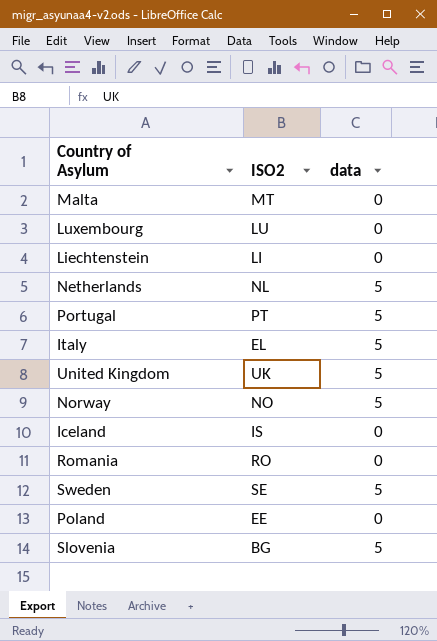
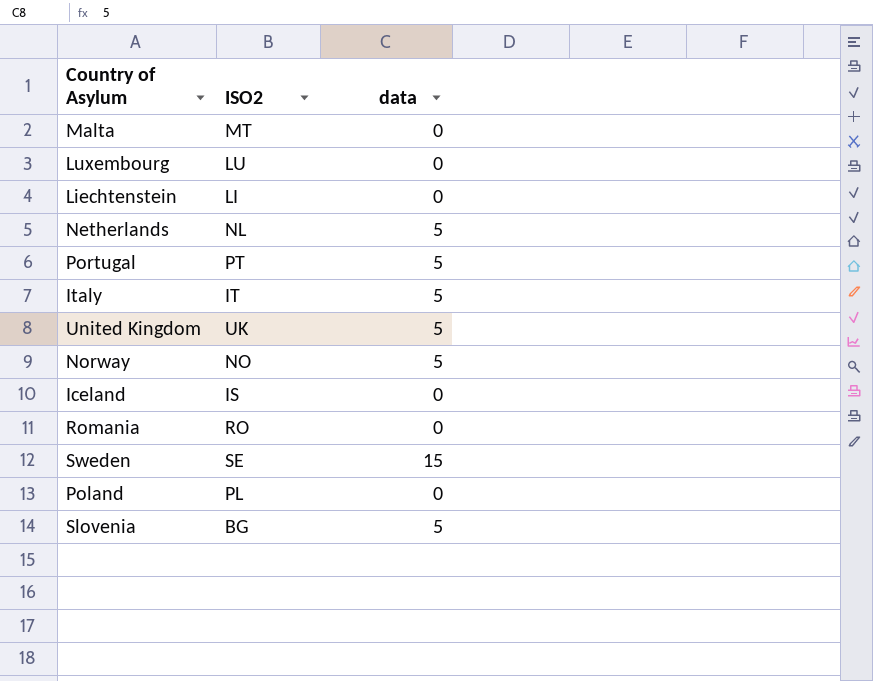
Italy | ISO2: EL -> IT
Sweden | data: 5 -> 15
Poland | ISO2: EE -> PL

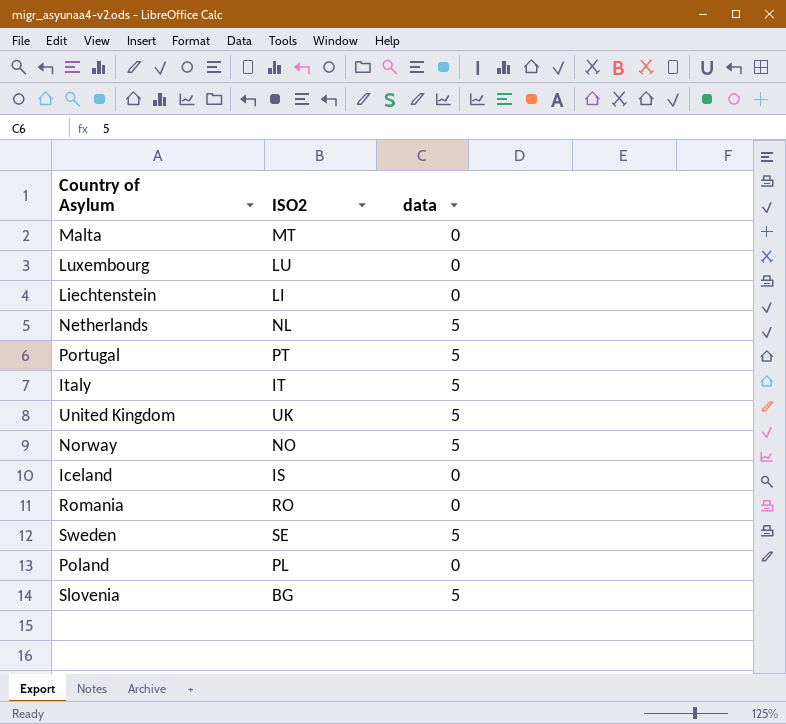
Sweden | data: 15 -> 5

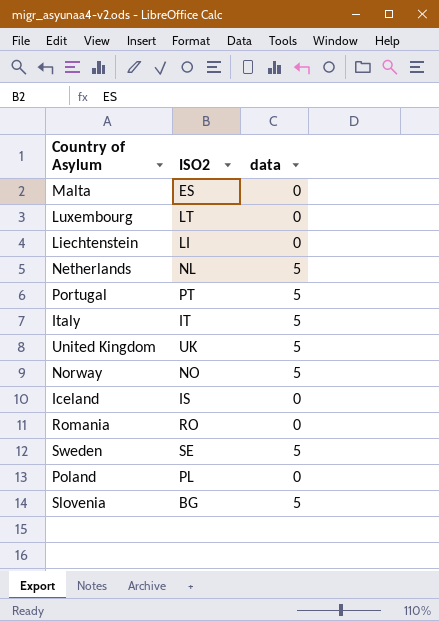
Malta | ISO2: MT -> ES
Luxembourg | ISO2: LU -> LT

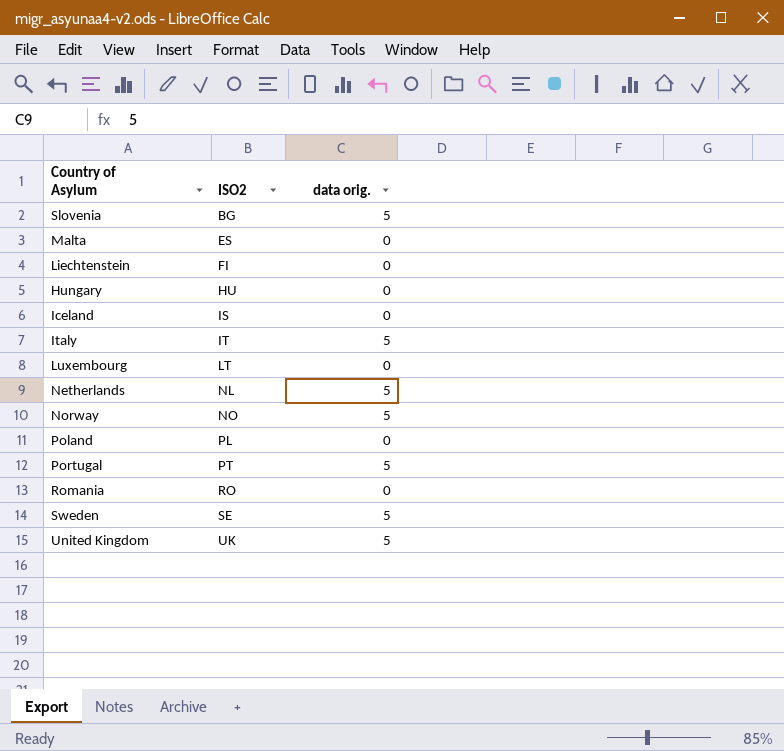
row order: none -> ISO2 ascending
column name: data -> data orig.
Liechtenstein | ISO2: LI -> FI
row Hungary: none -> HU | 0

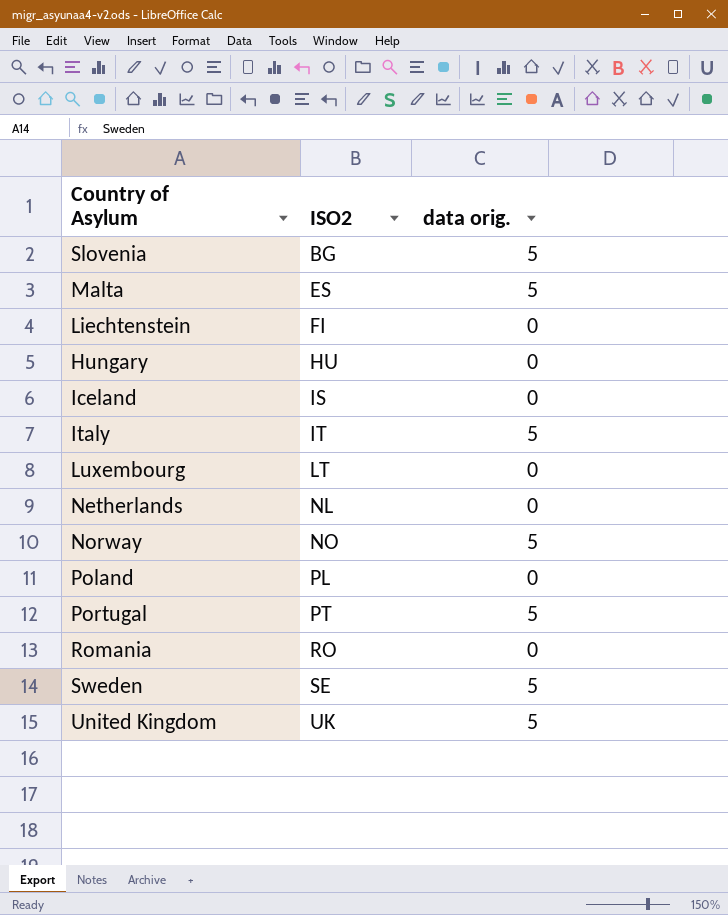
Malta | data orig.: 0 -> 5
Netherlands | data orig.: 5 -> 0

